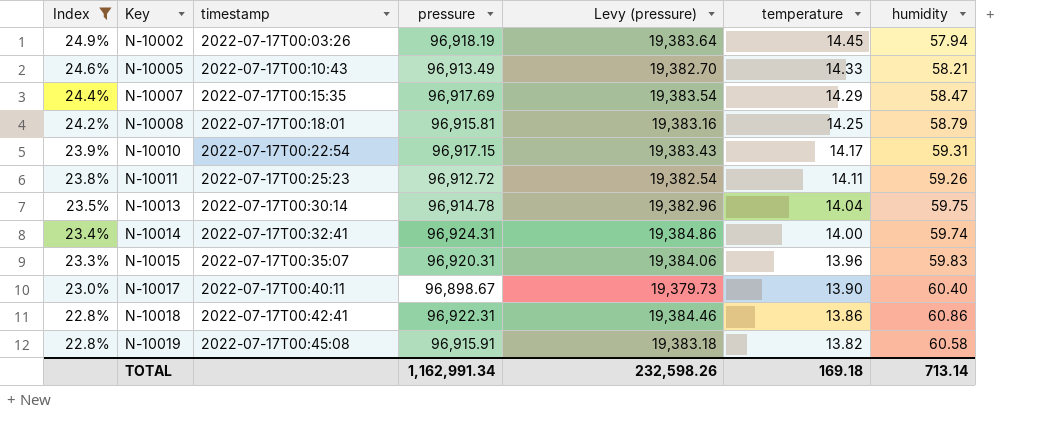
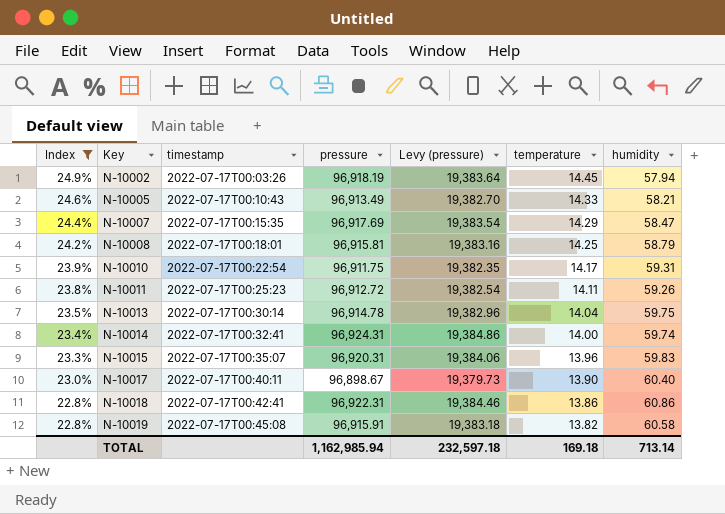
N-10010 | pressure: 96,917.15 -> 96,911.75
N-10010 | Levy (pressure): 19,383.43 -> 19,382.35
TOTAL | pressure: 1,162,991.34 -> 1,162,985.94
TOTAL | Levy (pressure): 232,598.26 -> 232,597.18

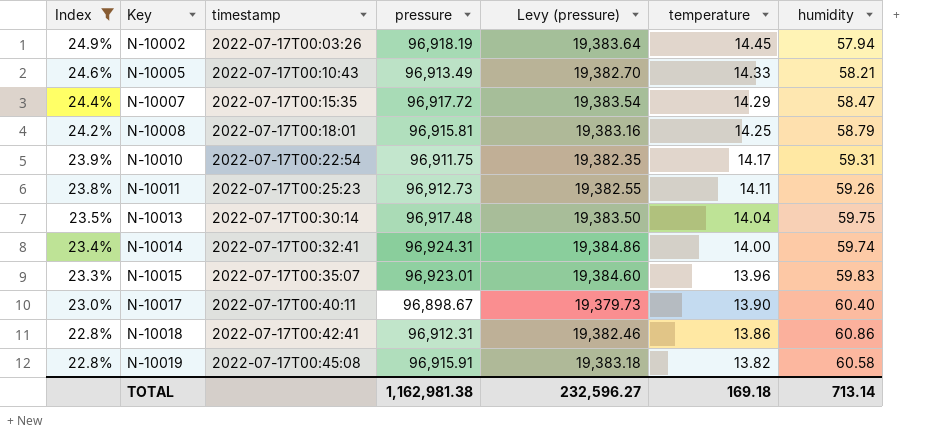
N-10007 | pressure: 96,917.69 -> 96,917.72
N-10011 | pressure: 96,912.72 -> 96,912.73
N-10011 | Levy (pressure): 19,382.54 -> 19,382.55
N-10013 | pressure: 96,914.78 -> 96,917.48
N-10013 | Levy (pressure): 19,382.96 -> 19,383.50
N-10015 | pressure: 96,920.31 -> 96,923.01
N-10015 | Levy (pressure): 19,384.06 -> 19,384.60
N-10018 | pressure: 96,922.31 -> 96,912.31
N-10018 | Levy (pressure): 19,384.46 -> 19,382.46
TOTAL | pressure: 1,162,985.94 -> 1,162,981.38
TOTAL | Levy (pressure): 232,597.18 -> 232,596.27

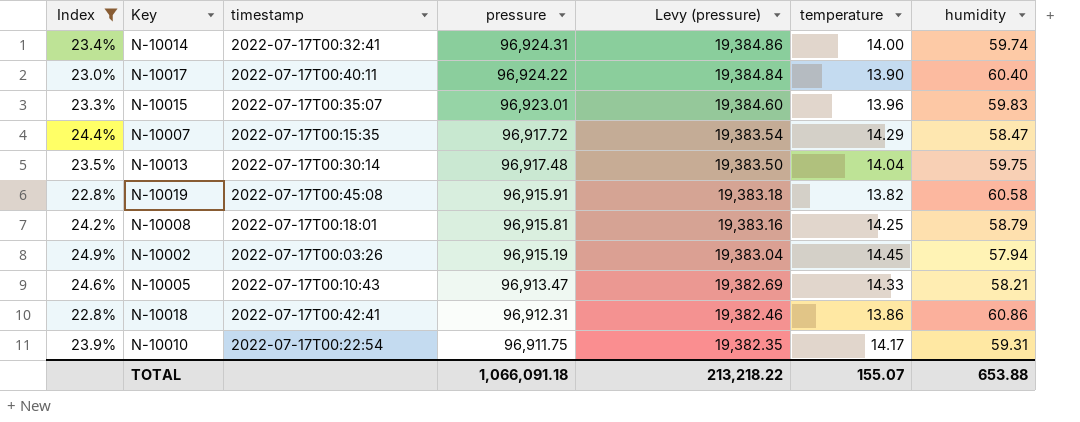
row order: Index descending -> pressure descending
row N-10011: 23.8% | 2022-07-17T00:25:23 | 96,912.73 | 19,382.55 | 14.11 | 59.26 -> none
N-10017 | pressure: 96,898.67 -> 96,924.22
N-10017 | Levy (pressure): 19,379.73 -> 19,384.84
N-10002 | pressure: 96,918.19 -> 96,915.19
N-10002 | Levy (pressure): 19,383.64 -> 19,383.04
N-10005 | pressure: 96,913.49 -> 96,913.47
N-10005 | Levy (pressure): 19,382.70 -> 19,382.69
TOTAL | pressure: 1,162,981.38 -> 1,066,091.18
TOTAL | Levy (pressure): 232,596.27 -> 213,218.22
TOTAL | temperature: 169.18 -> 155.07
TOTAL | humidity: 713.14 -> 653.88

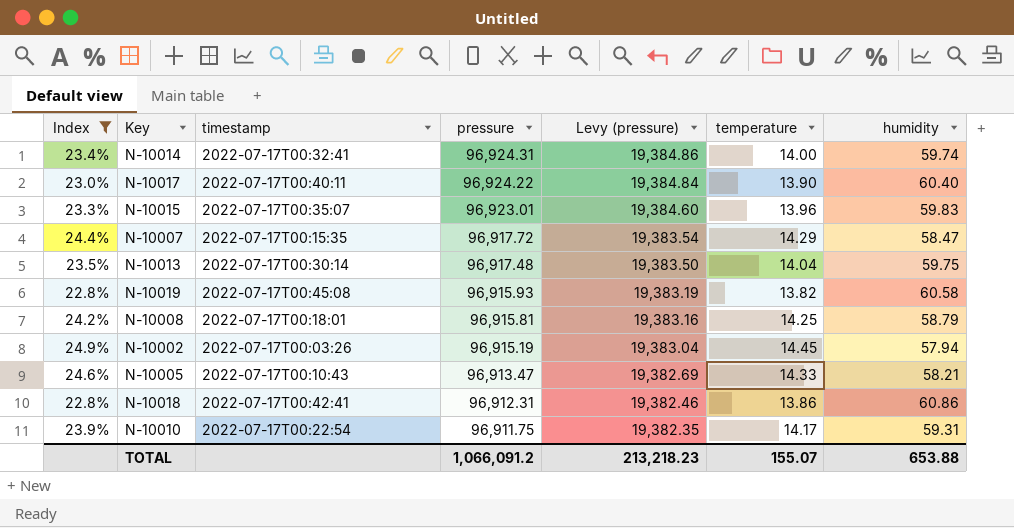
N-10019 | pressure: 96,915.91 -> 96,915.93
N-10019 | Levy (pressure): 19,383.18 -> 19,383.19
TOTAL | pressure: 1,066,091.18 -> 1,066,091.2
TOTAL | Levy (pressure): 213,218.22 -> 213,218.23

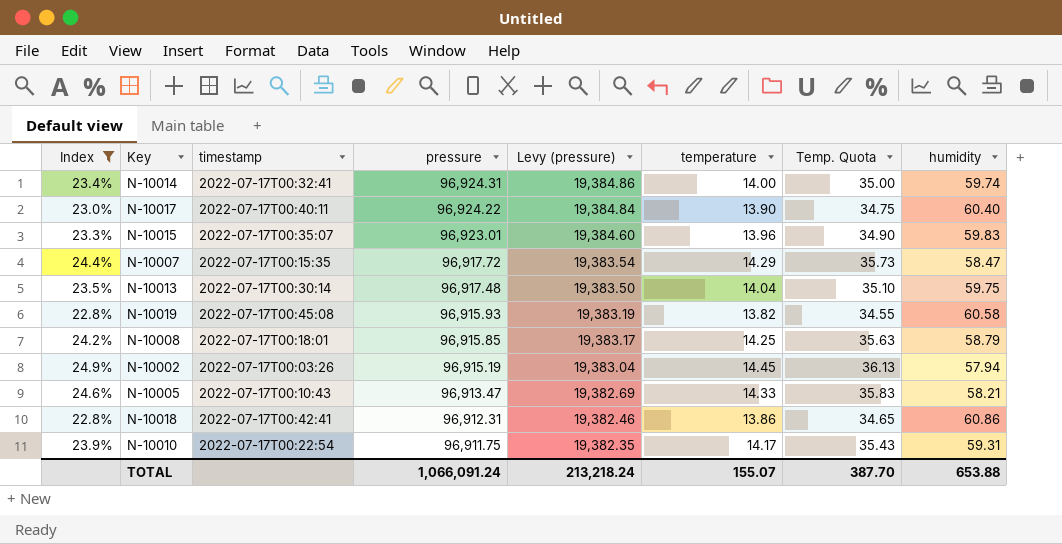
column Temp. Quota | formula: none -> [temperature] * 2.5
N-10008 | pressure: 96,915.81 -> 96,915.85
N-10008 | Levy (pressure): 19,383.16 -> 19,383.17
TOTAL | pressure: 1,066,091.2 -> 1,066,091.24
TOTAL | Levy (pressure): 213,218.23 -> 213,218.24

